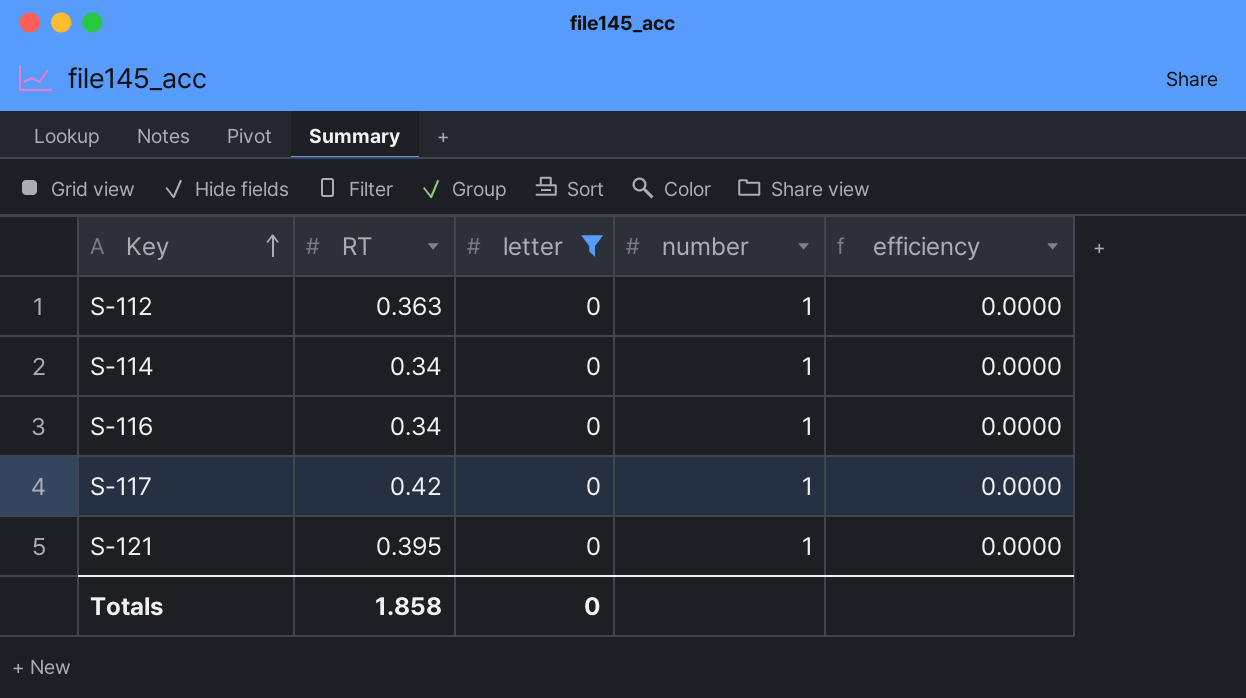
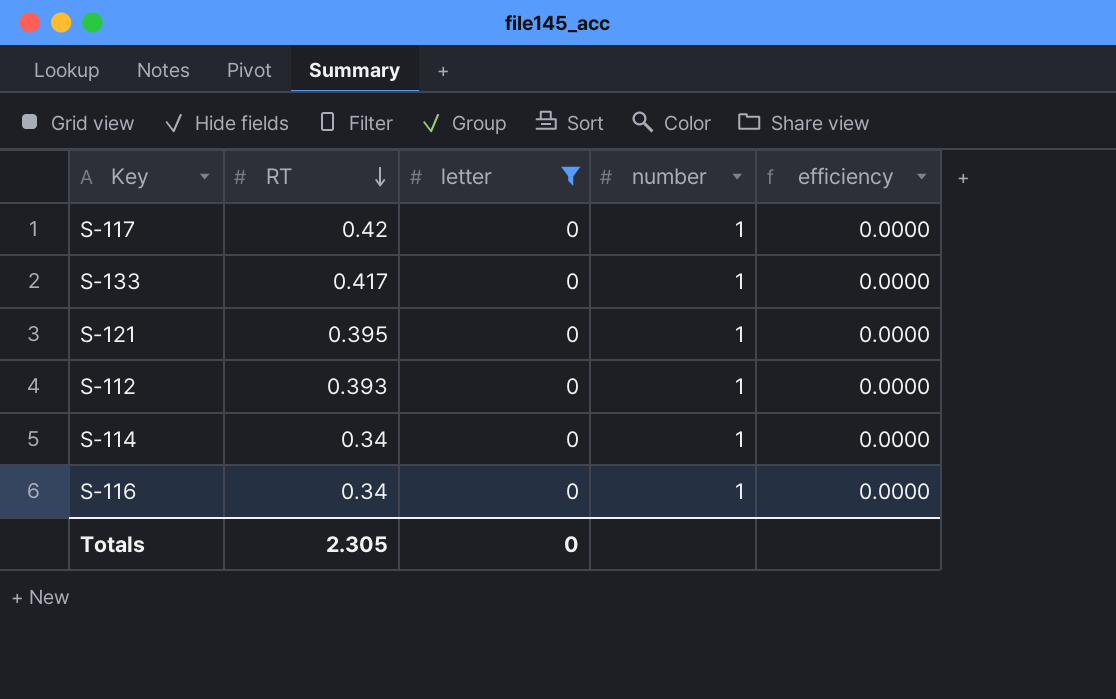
row order: Key ascending -> RT descending
row S-133: none -> 0.417 | 0 | 1 | 0.0000
S-112 | RT: 0.363 -> 0.393
Totals | RT: 1.858 -> 2.305

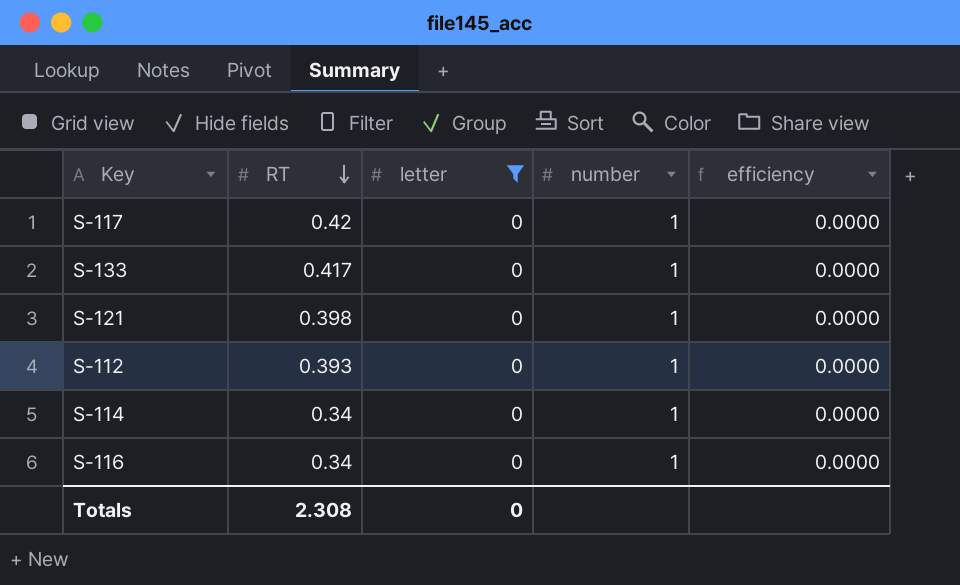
S-121 | RT: 0.395 -> 0.398
Totals | RT: 2.305 -> 2.308

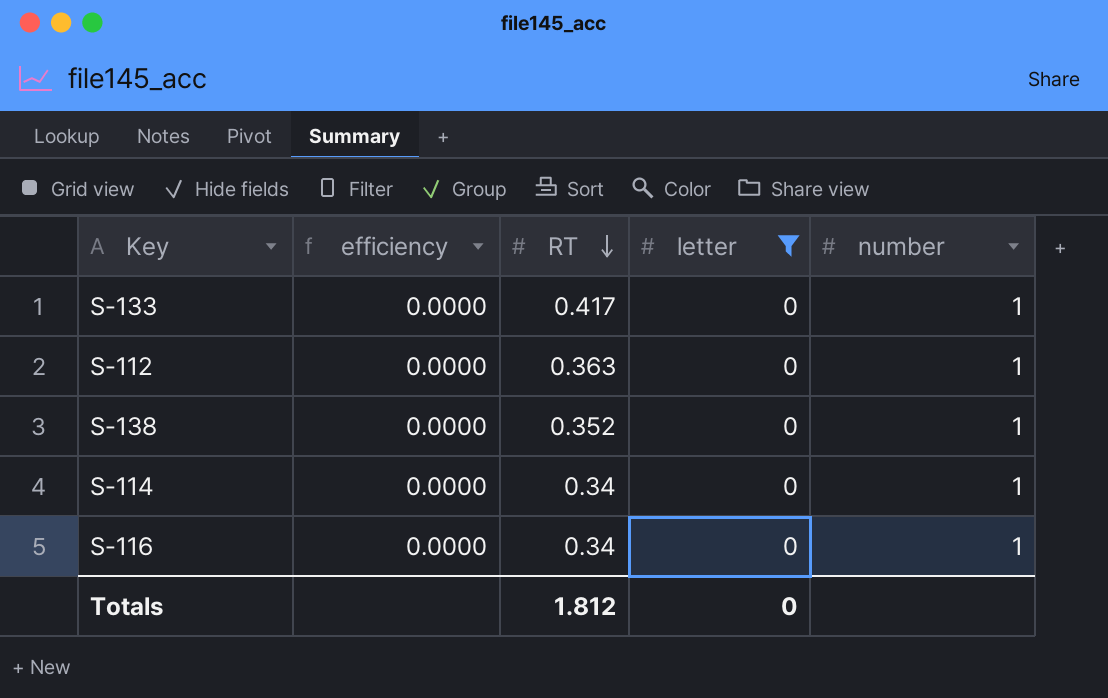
column efficiency | position: 5 -> 2
row S-117: 0.42 | 0 | 1 | 0.0000 -> none
row S-121: 0.398 | 0 | 1 | 0.0000 -> none
S-112 | RT: 0.393 -> 0.363
row S-138: none -> 0.0000 | 0.352 | 0 | 1
Totals | RT: 2.308 -> 1.812

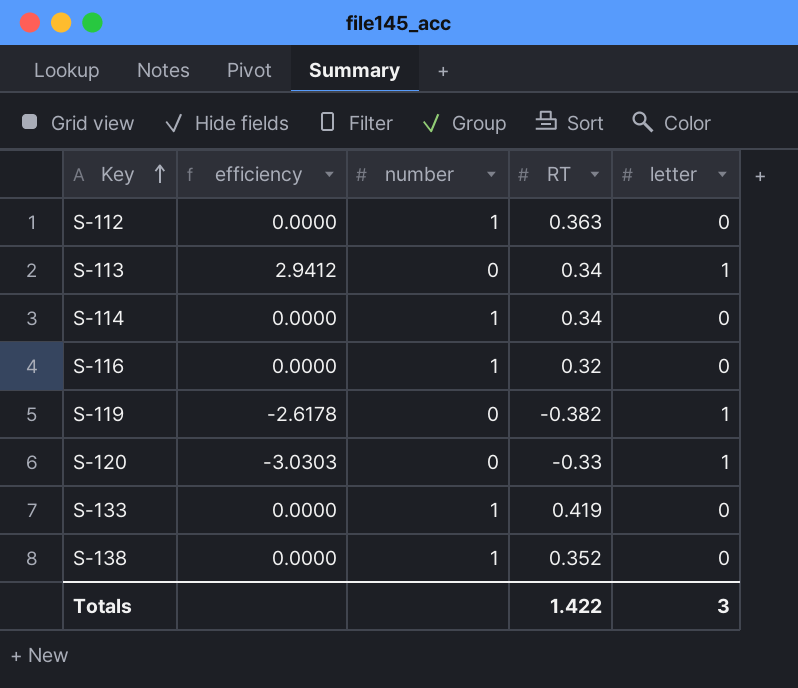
filter: letter = 0 -> none
row order: RT descending -> Key ascending
column number | position: 5 -> 3
S-116 | RT: 0.34 -> 0.32
S-133 | RT: 0.417 -> 0.419
Totals | RT: 1.812 -> 1.422
Totals | letter: 0 -> 3

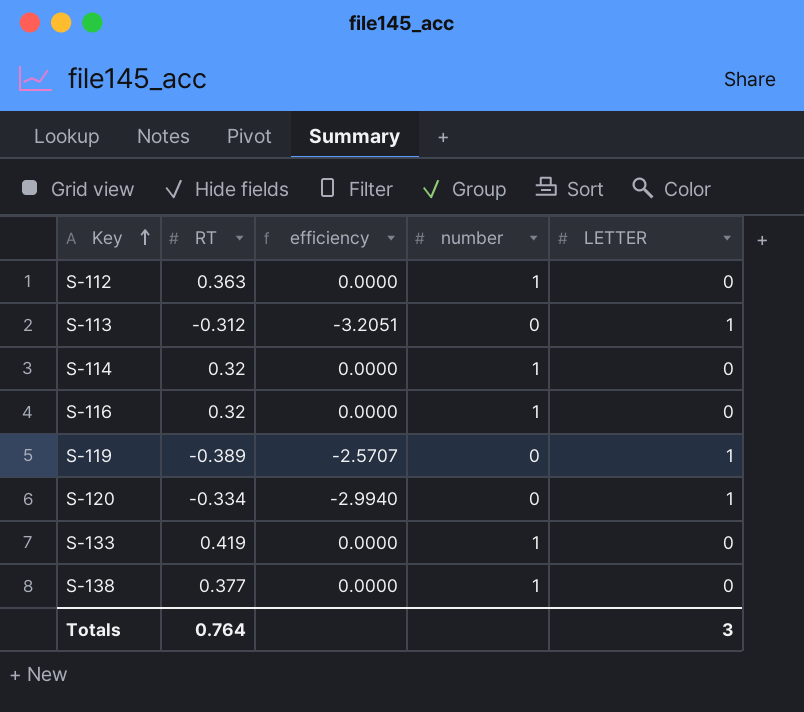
column RT | position: 4 -> 2
column name: letter -> LETTER
S-113 | RT: 0.34 -> -0.312
S-113 | efficiency: 2.9412 -> -3.2051
S-114 | RT: 0.34 -> 0.32
S-119 | RT: -0.382 -> -0.389
S-119 | efficiency: -2.6178 -> -2.5707
S-120 | RT: -0.33 -> -0.334
S-120 | efficiency: -3.0303 -> -2.9940
S-138 | RT: 0.352 -> 0.377
Totals | RT: 1.422 -> 0.764

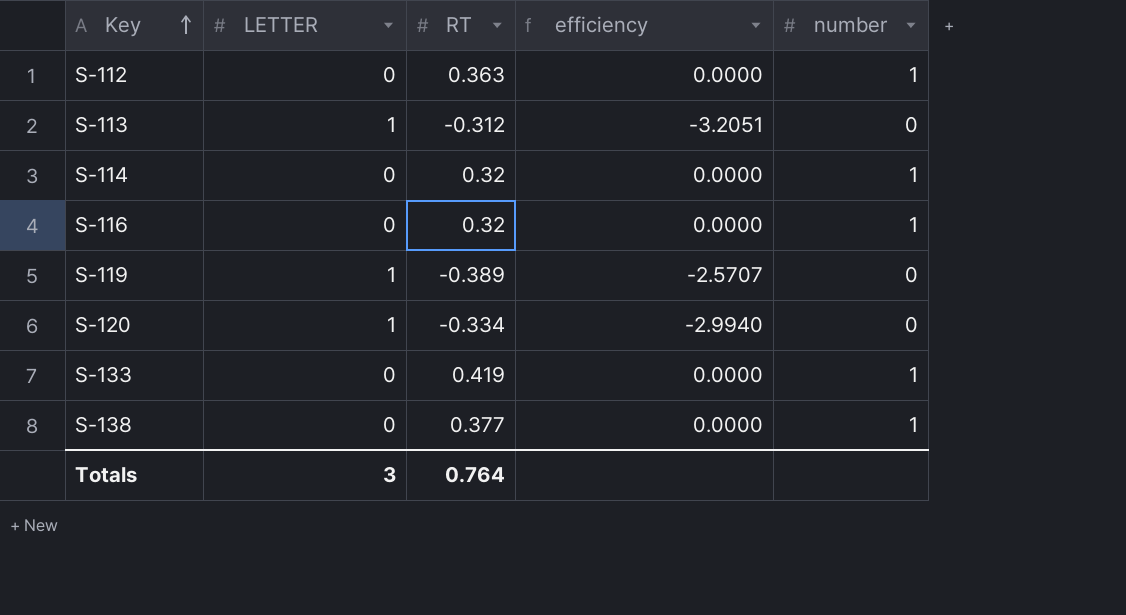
column LETTER | position: 5 -> 2

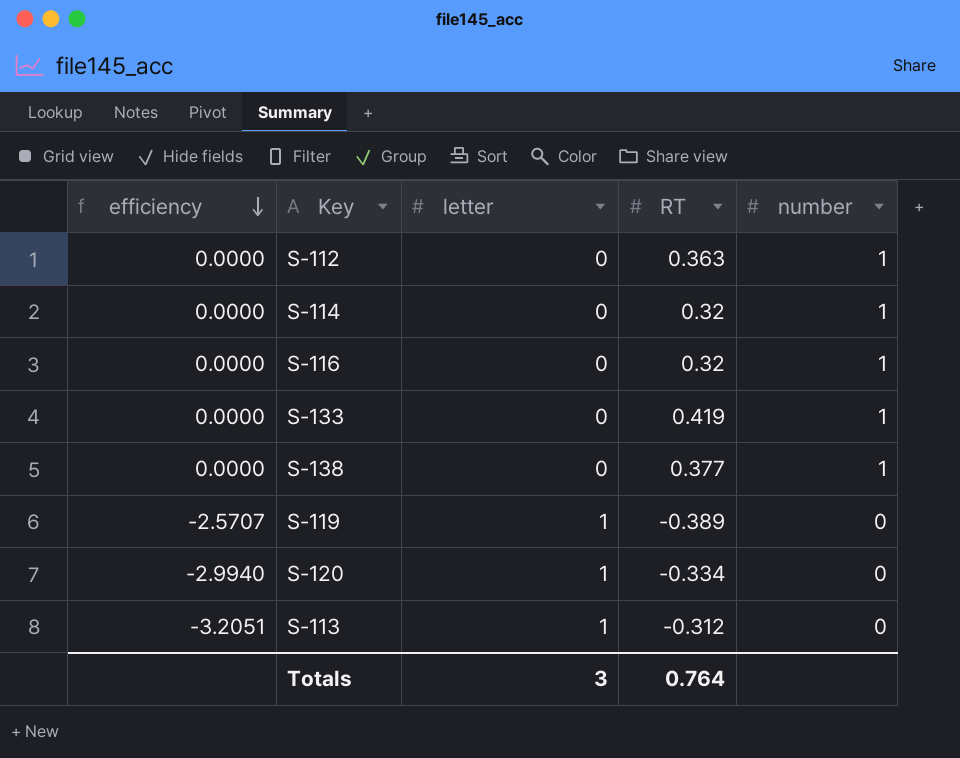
row order: Key ascending -> efficiency descending
column efficiency | position: 4 -> 1
column name: LETTER -> letter

